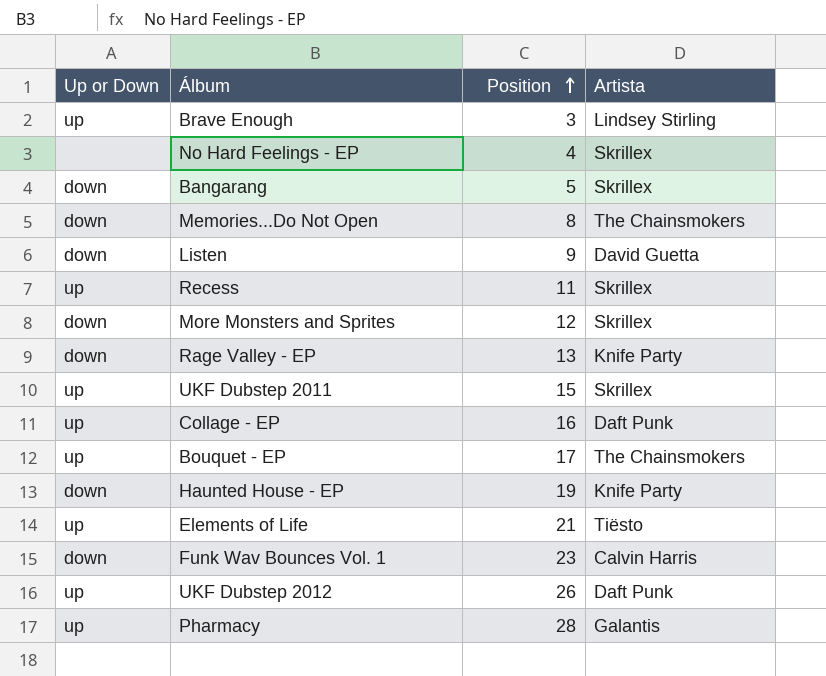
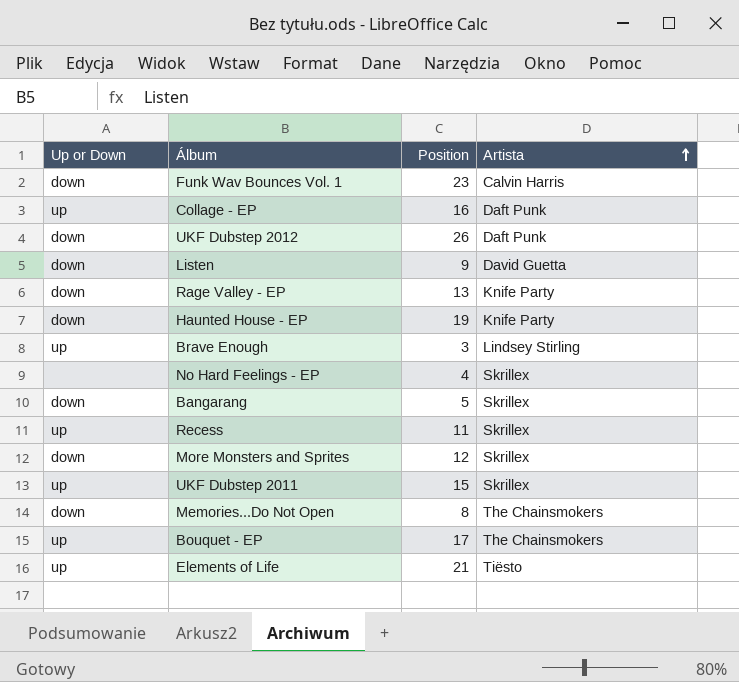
row order: Position ascending -> Artista ascending
row Pharmacy: up | 28 | Galantis -> none
UKF Dubstep 2012 | Up or Down: up -> down

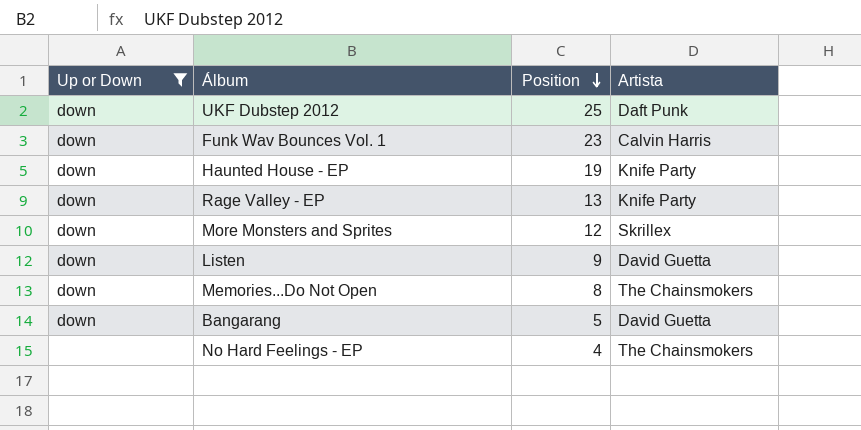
filter: none -> Up or Down != up
row order: Artista ascending -> Position descending
UKF Dubstep 2012 | Position: 26 -> 25
Bangarang | Artista: Skrillex -> David Guetta
No Hard Feelings - EP | Artista: Skrillex -> The Chainsmokers

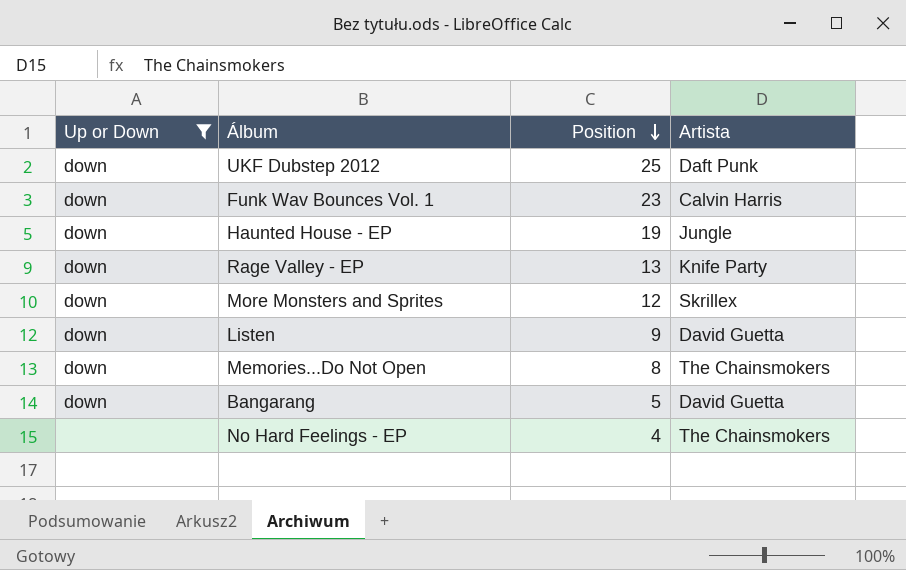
Haunted House - EP | Artista: Knife Party -> Jungle

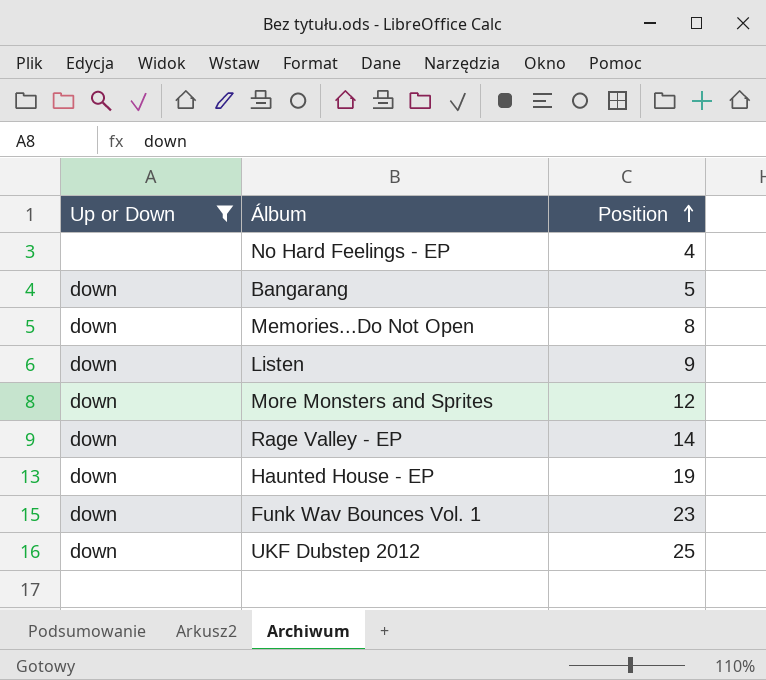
row order: Position descending -> Position ascending
column Artista | position: 4 -> none
Rage Valley - EP | Position: 13 -> 14

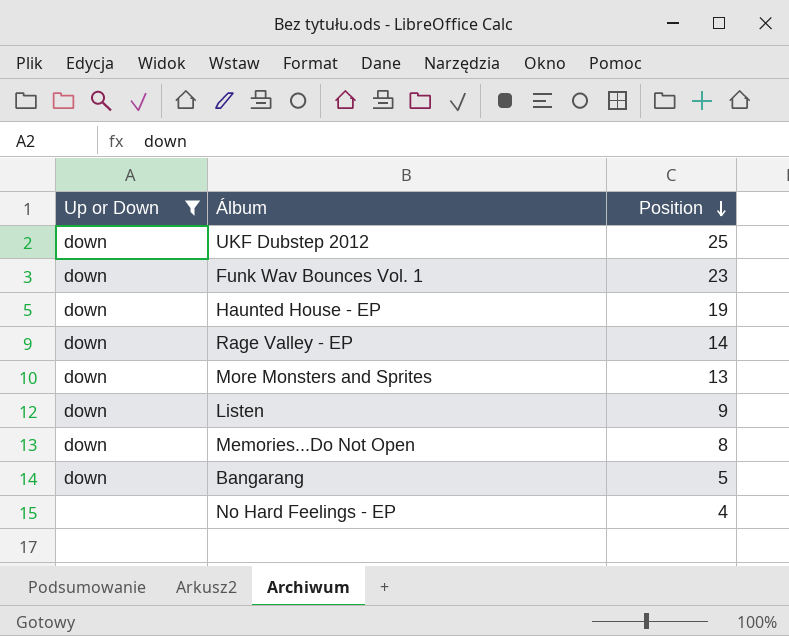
row order: Position ascending -> Position descending
More Monsters and Sprites | Position: 12 -> 13

